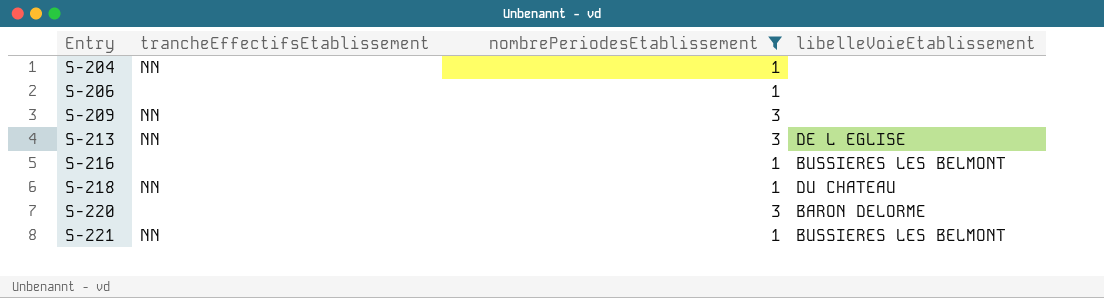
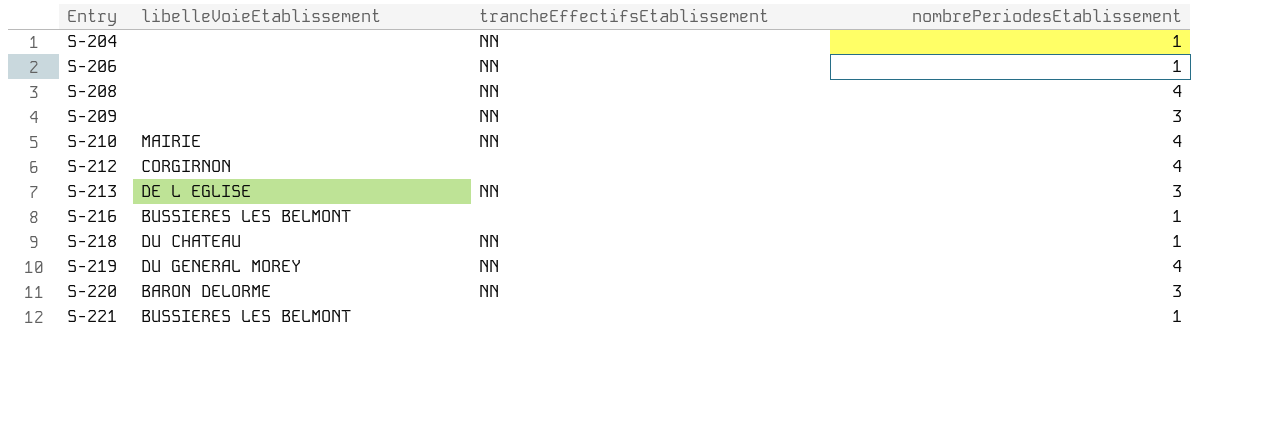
filter: nombrePeriodesEtablissement != 4 -> none
column libelleVoieEtablissement | position: 4 -> 2
S-206 | trancheEffectifsEtablissement: none -> NN
S-220 | trancheEffectifsEtablissement: none -> NN
S-221 | trancheEffectifsEtablissement: NN -> none

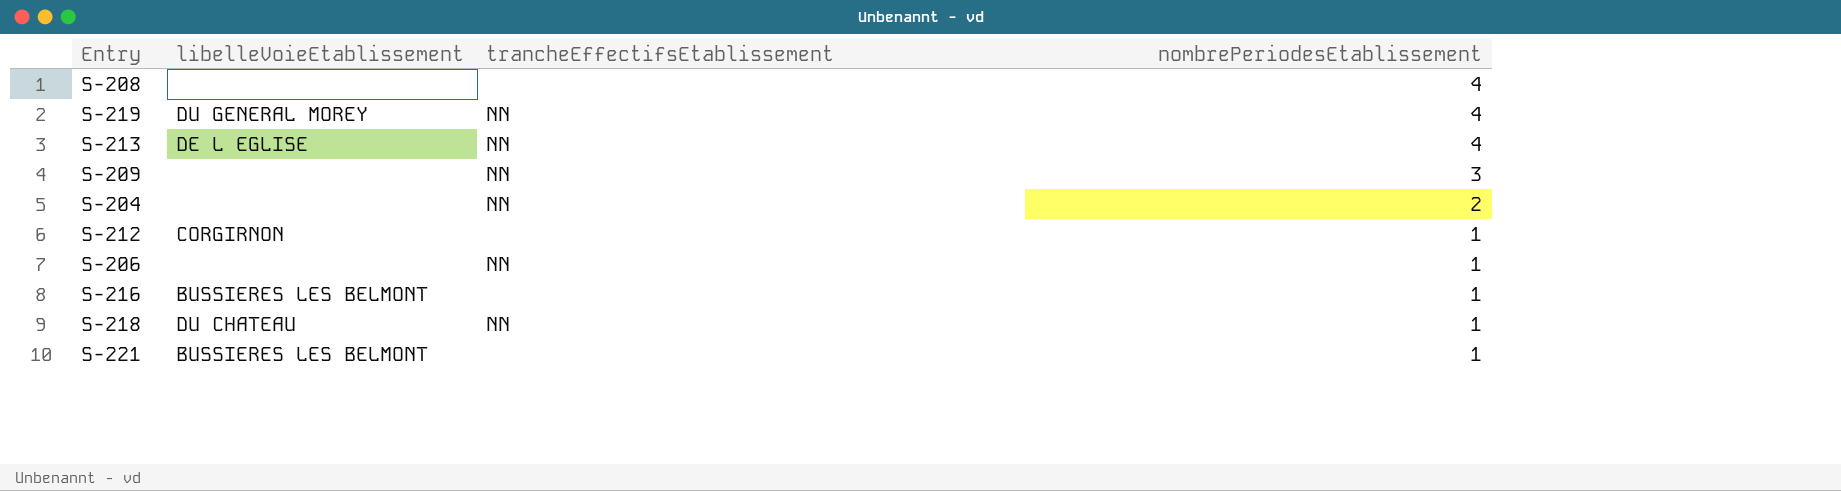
row order: Entry ascending -> nombrePeriodesEtablissement descending
row S-210: MAIRIE | NN | 4 -> none
row S-220: BARON DELORME | NN | 3 -> none
S-208 | trancheEffectifsEtablissement: NN -> none
S-213 | nombrePeriodesEtablissement: 3 -> 4
S-204 | nombrePeriodesEtablissement: 1 -> 2
S-212 | nombrePeriodesEtablissement: 4 -> 1

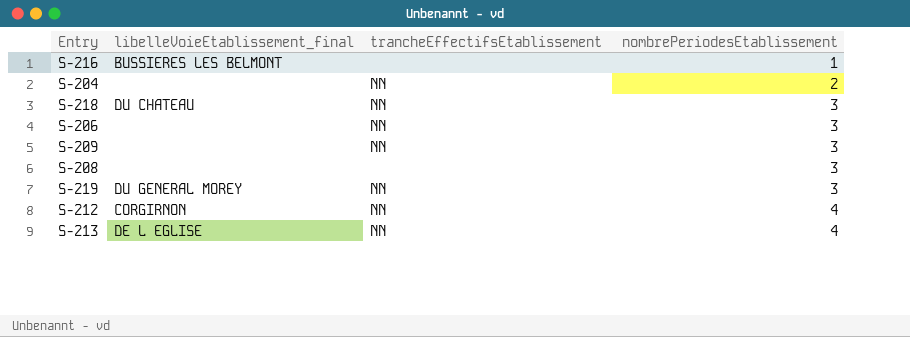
row order: nombrePeriodesEtablissement descending -> nombrePeriodesEtablissement ascending
column name: libelleVoieEtablissement -> libelleVoieEtablissement_final
row S-221: BUSSIERES LES BELMONT | none | 1 -> none
S-218 | nombrePeriodesEtablissement: 1 -> 3
S-206 | nombrePeriodesEtablissement: 1 -> 3
S-208 | nombrePeriodesEtablissement: 4 -> 3
S-219 | nombrePeriodesEtablissement: 4 -> 3
S-212 | trancheEffectifsEtablissement: none -> NN
S-212 | nombrePeriodesEtablissement: 1 -> 4

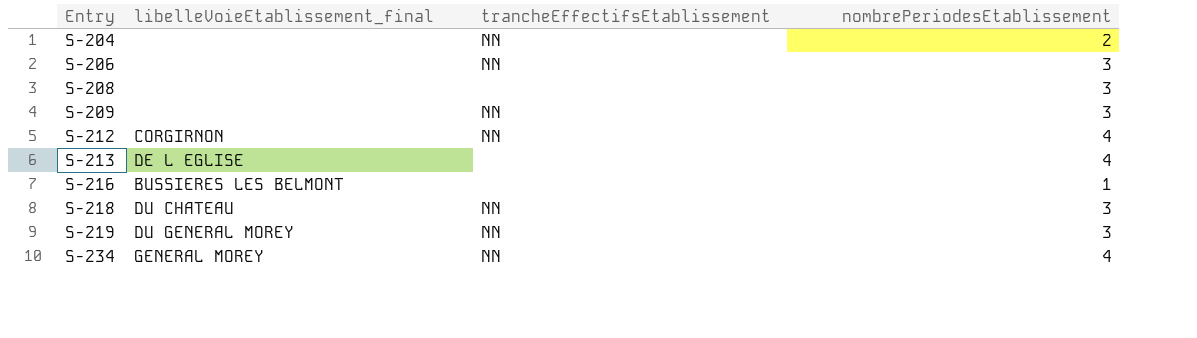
row order: nombrePeriodesEtablissement ascending -> Entry ascending
S-213 | trancheEffectifsEtablissement: NN -> none
row S-234: none -> GENERAL MOREY | NN | 4

